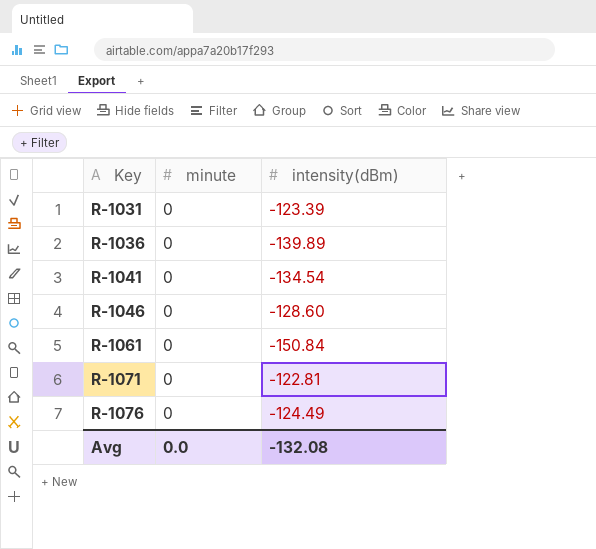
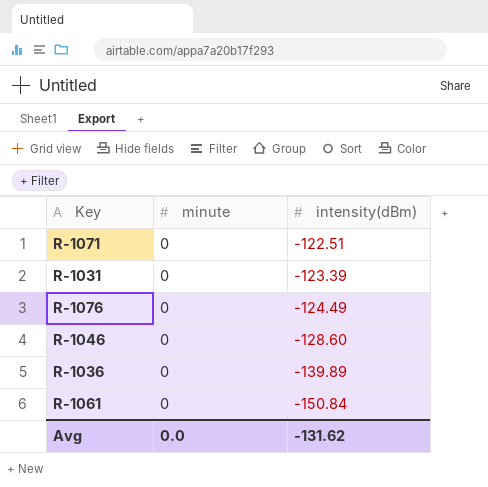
row order: Key ascending -> intensity(dBm) descending
row R-1041: 0 | -134.54 -> none
R-1071 | intensity(dBm): -122.81 -> -122.51
Avg | intensity(dBm): -132.08 -> -131.62

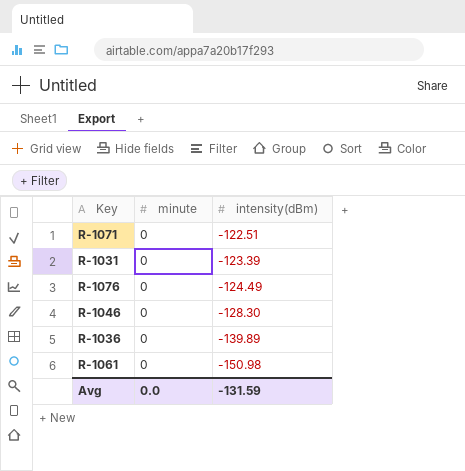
R-1046 | intensity(dBm): -128.60 -> -128.30
R-1061 | intensity(dBm): -150.84 -> -150.98
Avg | intensity(dBm): -131.62 -> -131.59

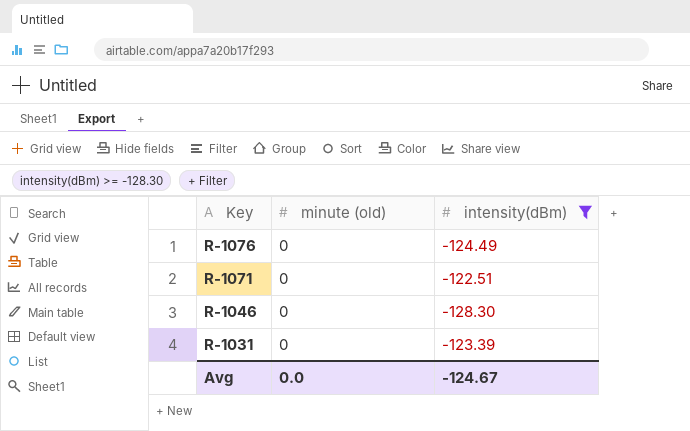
filter: none -> intensity(dBm) >= -128.30
row order: intensity(dBm) descending -> Key descending
column name: minute -> minute (old)
Avg | intensity(dBm): -131.59 -> -124.67

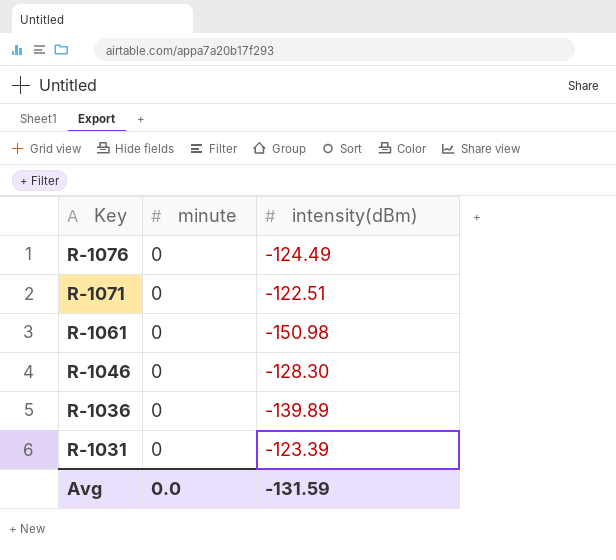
filter: intensity(dBm) >= -128.30 -> none
column name: minute (old) -> minute
Avg | intensity(dBm): -124.67 -> -131.59

